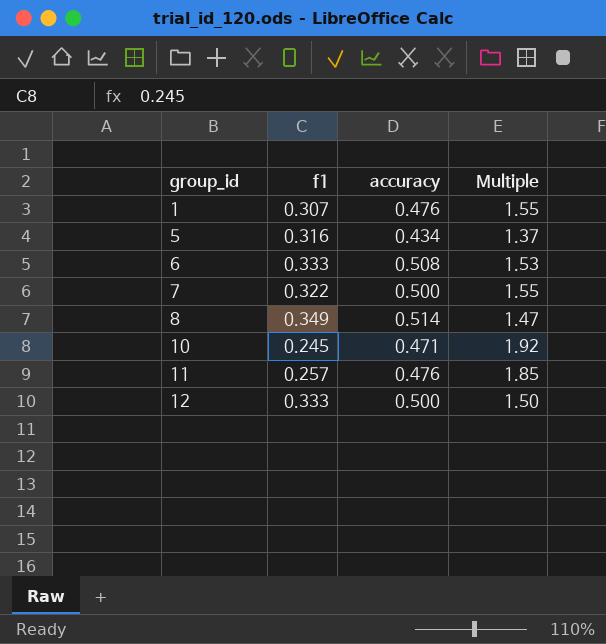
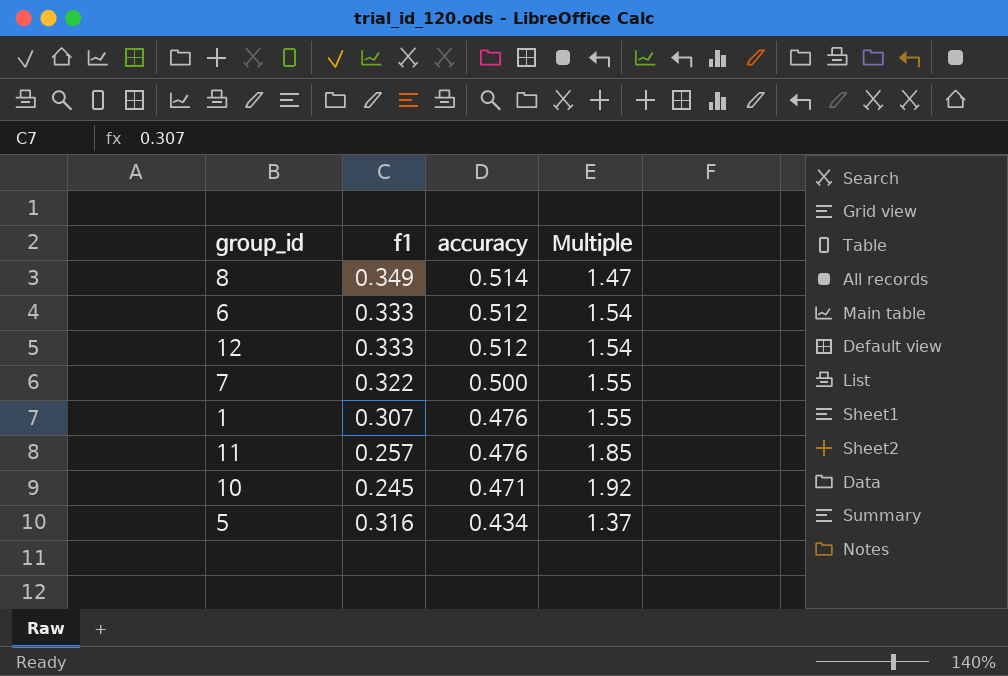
row order: group_id ascending -> accuracy descending
6 | accuracy: 0.508 -> 0.512
6 | Multiple: 1.53 -> 1.54
12 | accuracy: 0.500 -> 0.512
12 | Multiple: 1.50 -> 1.54

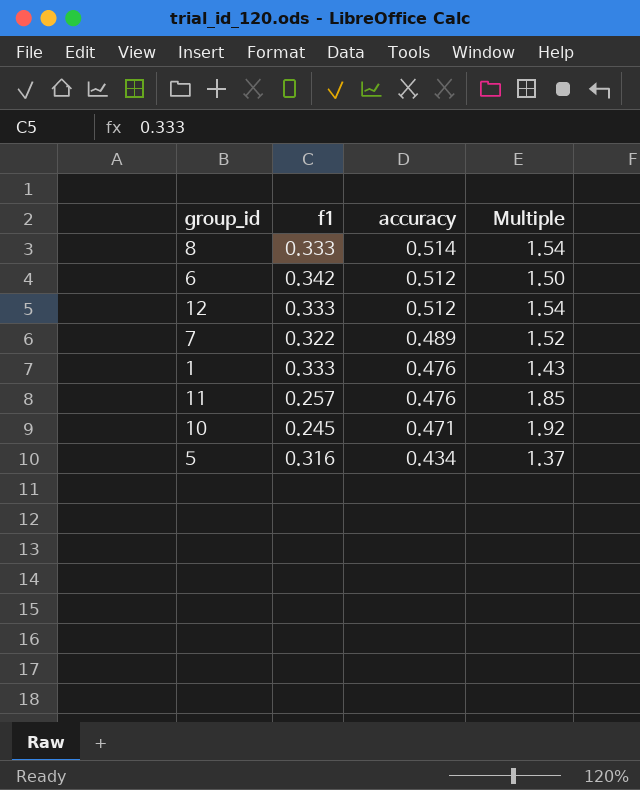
8 | f1: 0.349 -> 0.333
8 | Multiple: 1.47 -> 1.54
6 | f1: 0.333 -> 0.342
6 | Multiple: 1.54 -> 1.50
7 | accuracy: 0.500 -> 0.489
7 | Multiple: 1.55 -> 1.52
1 | f1: 0.307 -> 0.333
1 | Multiple: 1.55 -> 1.43

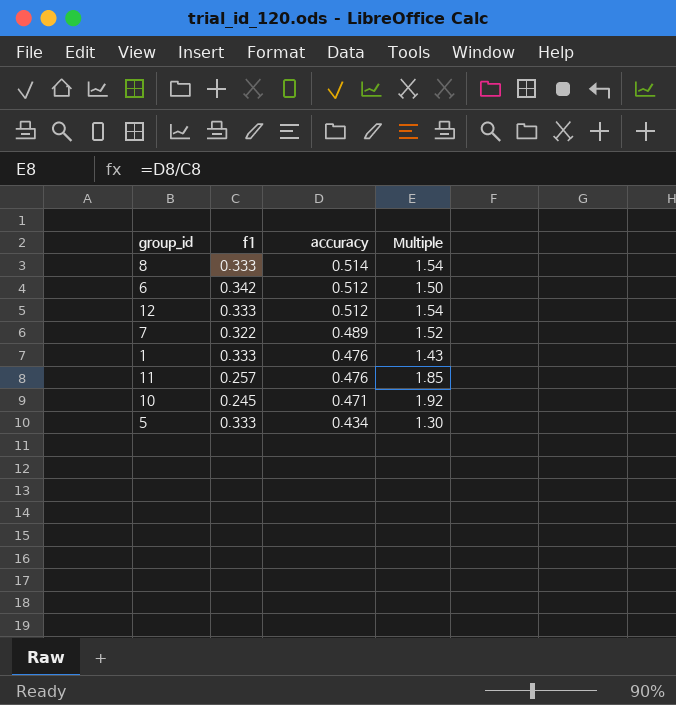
5 | f1: 0.316 -> 0.333
5 | Multiple: 1.37 -> 1.30

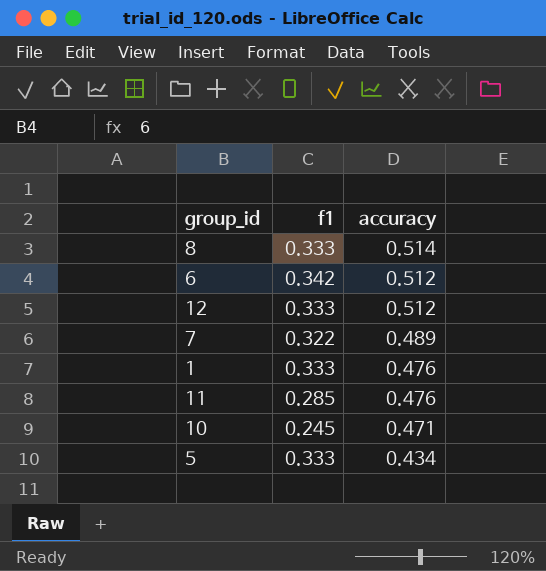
column Multiple | formula: [accuracy] / [f1] -> none
11 | f1: 0.257 -> 0.285

